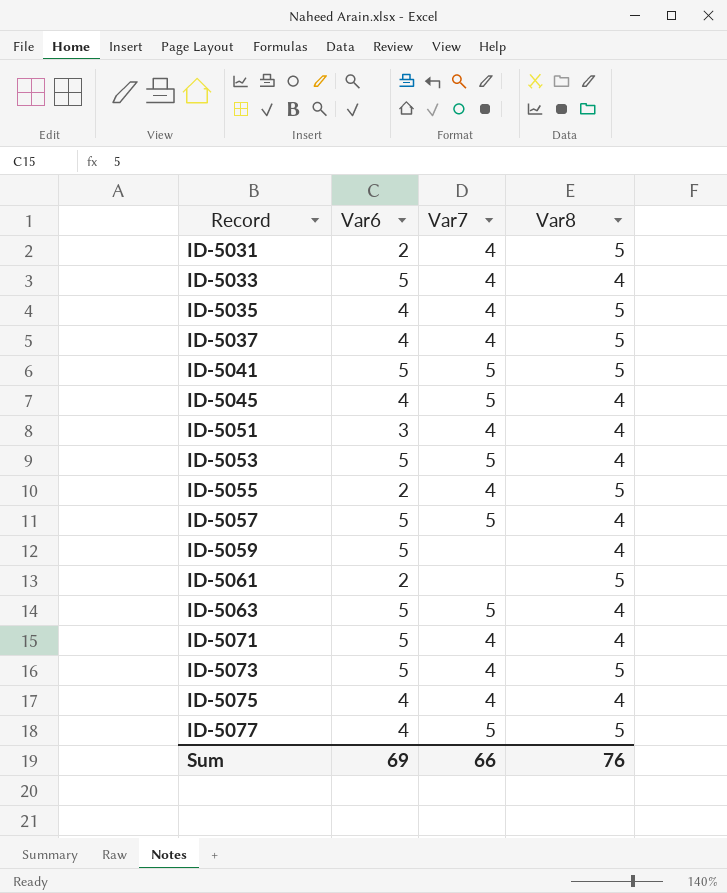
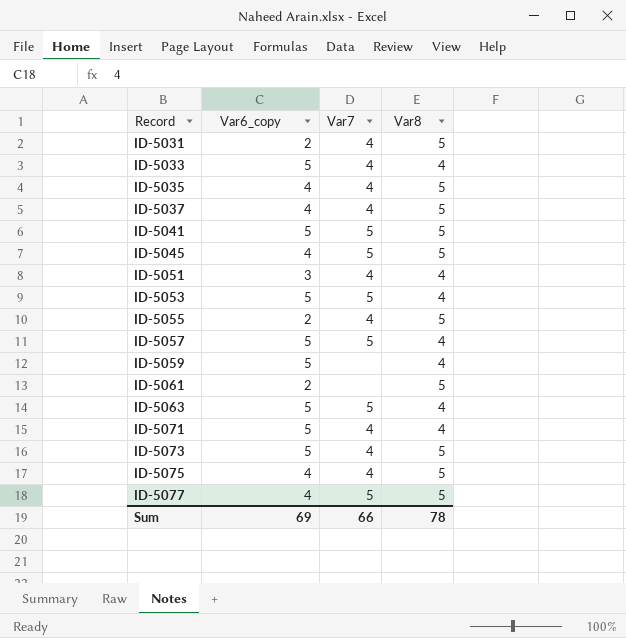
column name: Var6 -> Var6_copy
ID-5045 | Var8: 4 -> 5
ID-5075 | Var8: 4 -> 5
Sum | Var8: 76 -> 78

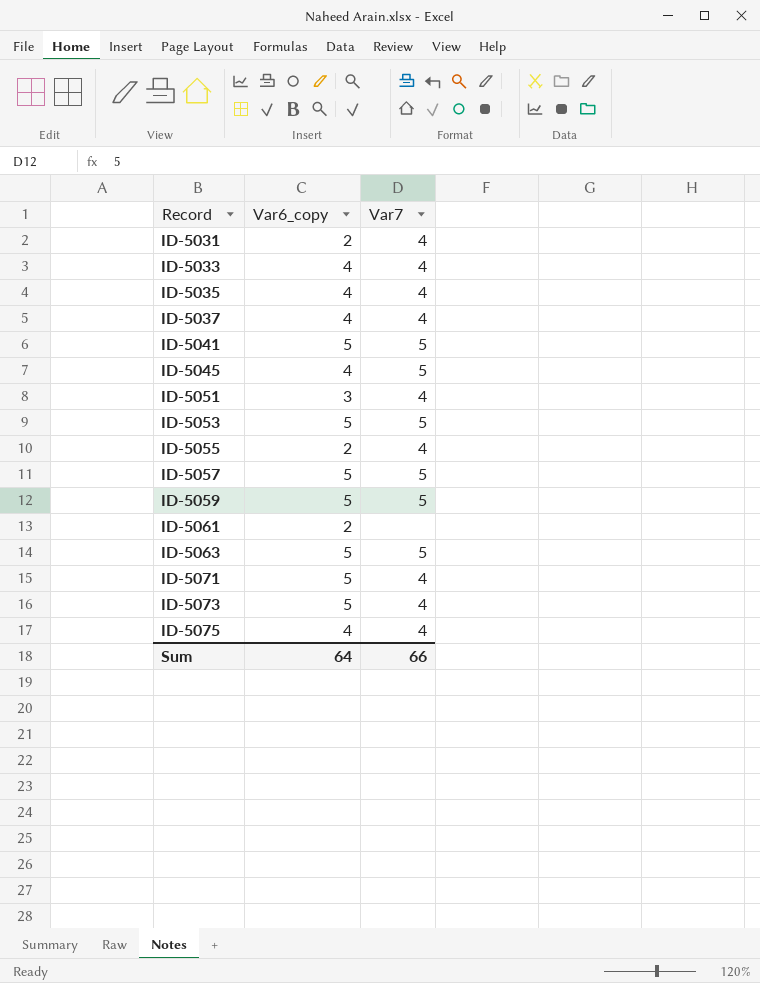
column Var8 | position: 4 -> none
row ID-5077: 4 | 5 | 5 -> none
ID-5033 | Var6_copy: 5 -> 4
ID-5059 | Var7: none -> 5
Sum | Var6_copy: 69 -> 64

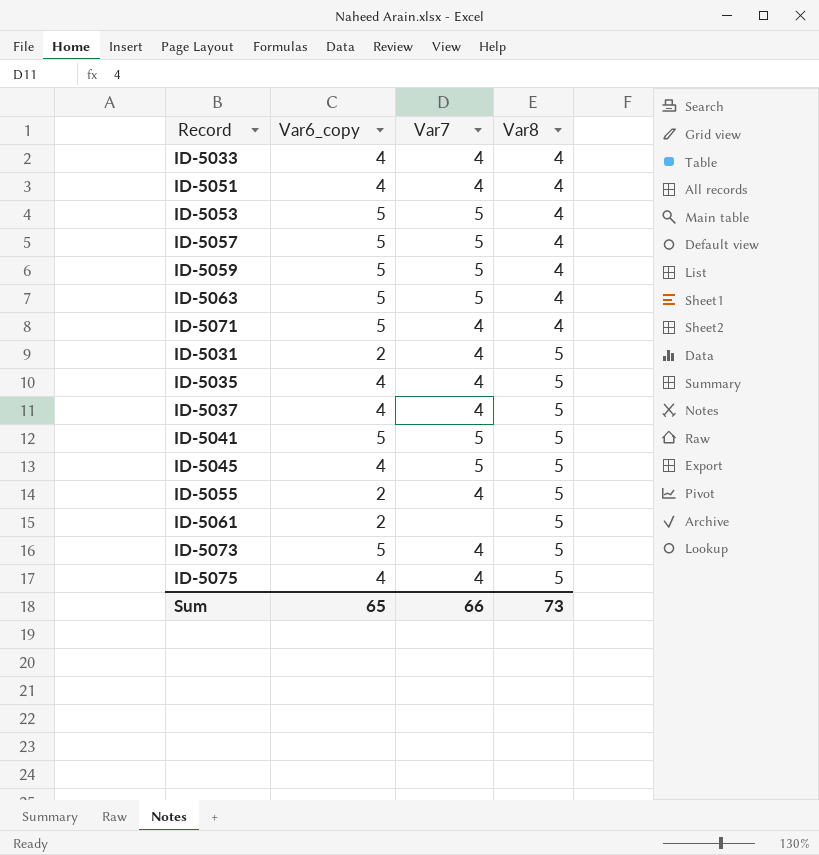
row order: Record ascending -> Var8 ascending
column Var8 | position: none -> 4
ID-5051 | Var6_copy: 3 -> 4
Sum | Var6_copy: 64 -> 65

